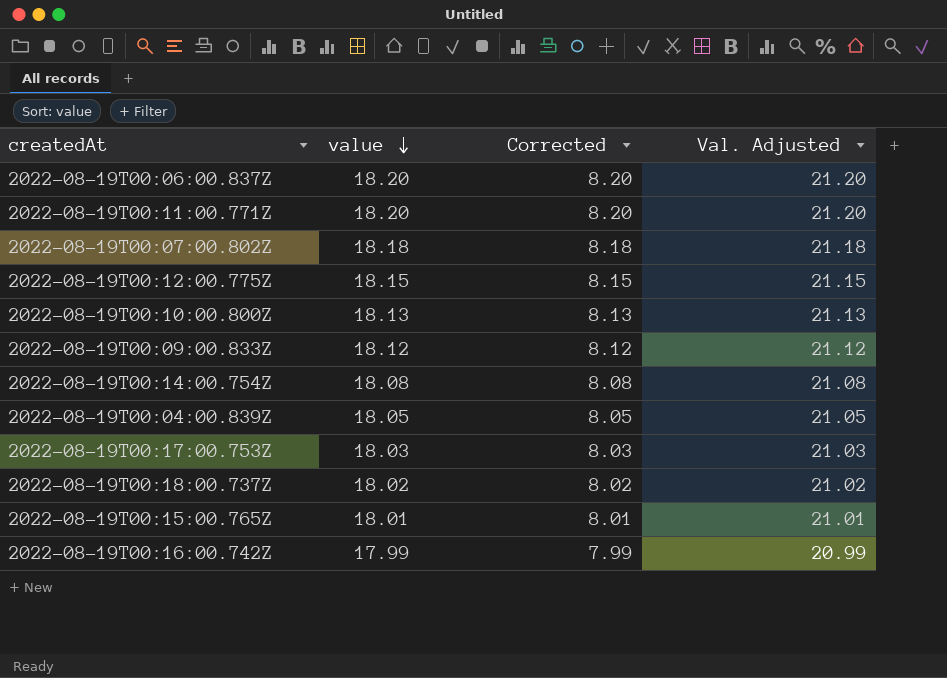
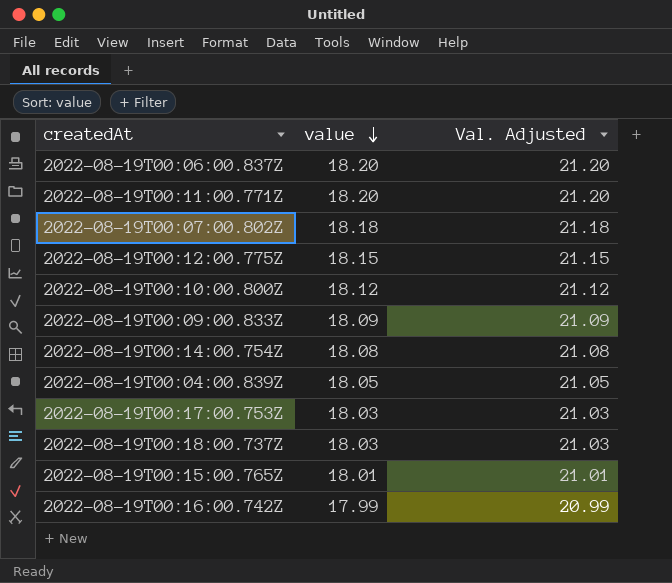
column Corrected | formula: [value] - 10 -> none
2022-08-19T00:10:00.800Z | value: 18.13 -> 18.12
2022-08-19T00:10:00.800Z | Val. Adjusted: 21.13 -> 21.12
2022-08-19T00:09:00.833Z | value: 18.12 -> 18.09
2022-08-19T00:09:00.833Z | Val. Adjusted: 21.12 -> 21.09
2022-08-19T00:18:00.737Z | value: 18.02 -> 18.03
2022-08-19T00:18:00.737Z | Val. Adjusted: 21.02 -> 21.03

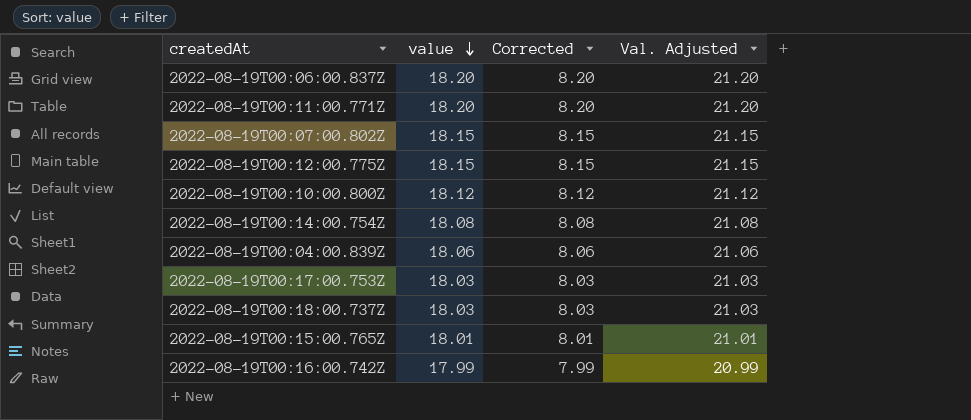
column Corrected | formula: none -> [value] - 10
row 2022-08-19T00:09:00.833Z: 18.09 | 21.09 -> none
2022-08-19T00:07:00.802Z | value: 18.18 -> 18.15
2022-08-19T00:07:00.802Z | Val. Adjusted: 21.18 -> 21.15
2022-08-19T00:04:00.839Z | value: 18.05 -> 18.06
2022-08-19T00:04:00.839Z | Val. Adjusted: 21.05 -> 21.06

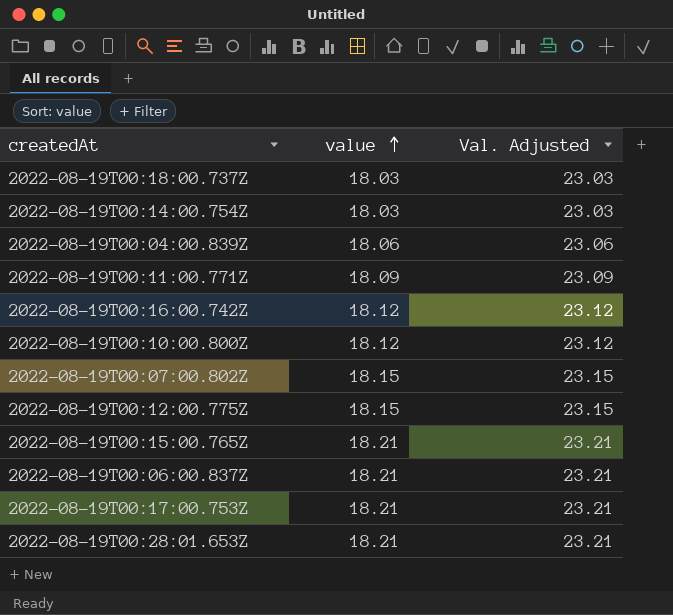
row order: value descending -> value ascending
column Corrected | formula: [value] - 10 -> none
column Val. Adjusted | formula: [value] + 3 -> [value] + 5
2022-08-19T00:14:00.754Z | value: 18.08 -> 18.03
2022-08-19T00:11:00.771Z | value: 18.20 -> 18.09
2022-08-19T00:16:00.742Z | value: 17.99 -> 18.12
2022-08-19T00:15:00.765Z | value: 18.01 -> 18.21
2022-08-19T00:06:00.837Z | value: 18.20 -> 18.21
2022-08-19T00:17:00.753Z | value: 18.03 -> 18.21
row 2022-08-19T00:28:01.653Z: none -> 18.21 | 23.21

